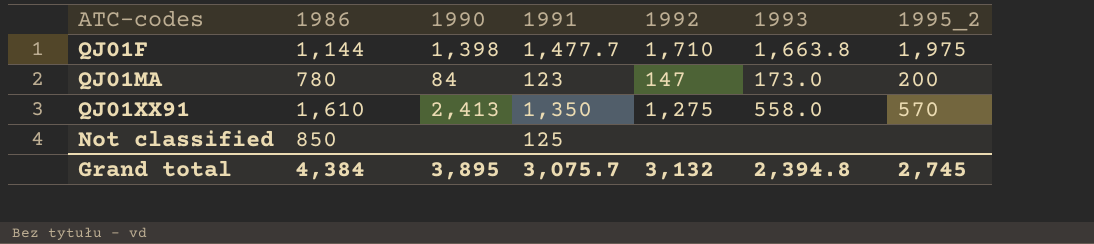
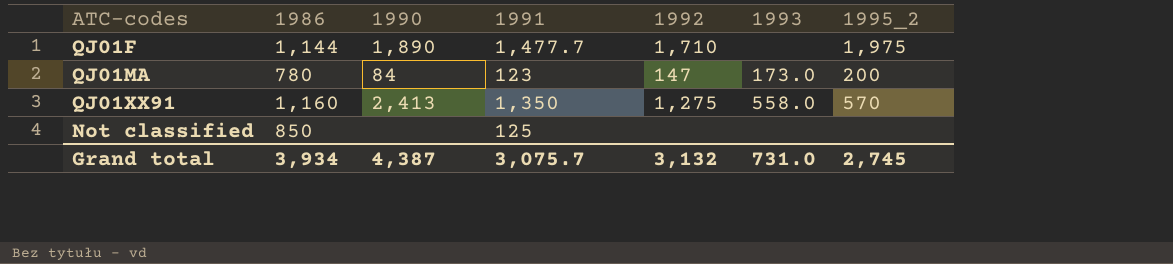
QJ01F | 1990: 1,398 -> 1,890
QJ01F | 1993: 1,663.8 -> none
QJ01XX91 | 1986: 1,610 -> 1,160
Grand total | 1986: 4,384 -> 3,934
Grand total | 1990: 3,895 -> 4,387
Grand total | 1993: 2,394.8 -> 731.0

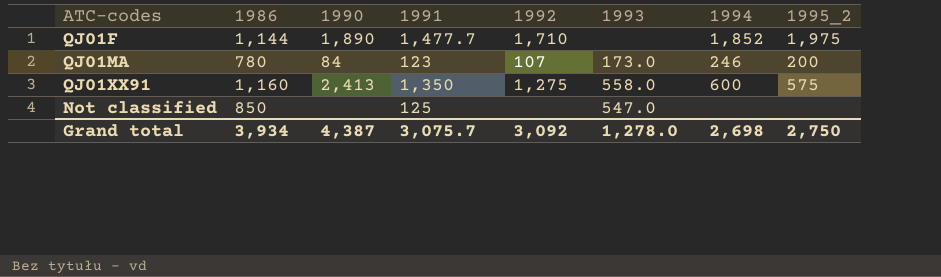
column 1994 | position: none -> 7
QJ01MA | 1992: 147 -> 107
QJ01XX91 | 1995_2: 570 -> 575
Not classified | 1993: none -> 547.0
Grand total | 1992: 3,132 -> 3,092
Grand total | 1993: 731.0 -> 1,278.0
Grand total | 1995_2: 2,745 -> 2,750

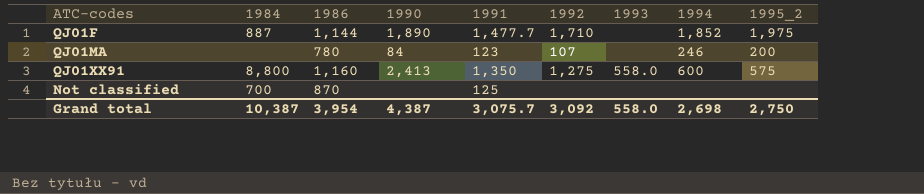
column 1984 | position: none -> 2
QJ01MA | 1993: 173.0 -> none
Not classified | 1986: 850 -> 870
Not classified | 1993: 547.0 -> none
Grand total | 1986: 3,934 -> 3,954
Grand total | 1993: 1,278.0 -> 558.0

